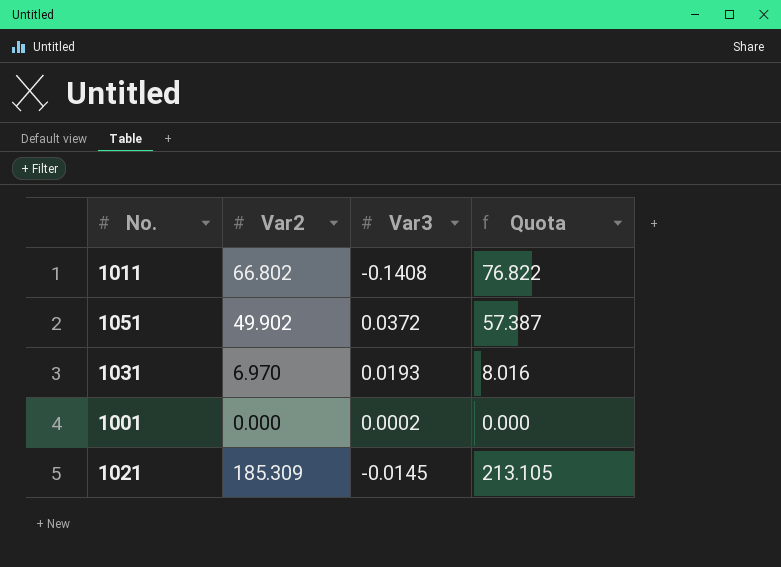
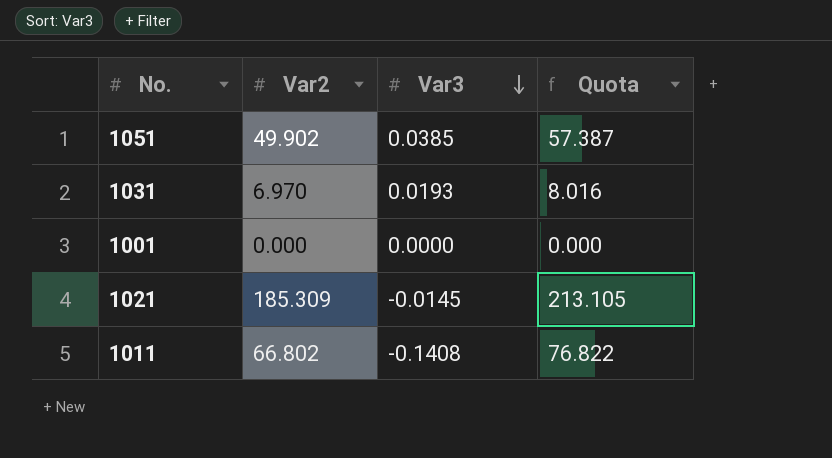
row order: none -> Var3 descending
1051 | Var3: 0.0372 -> 0.0385
1001 | Var3: 0.0002 -> 0.0000

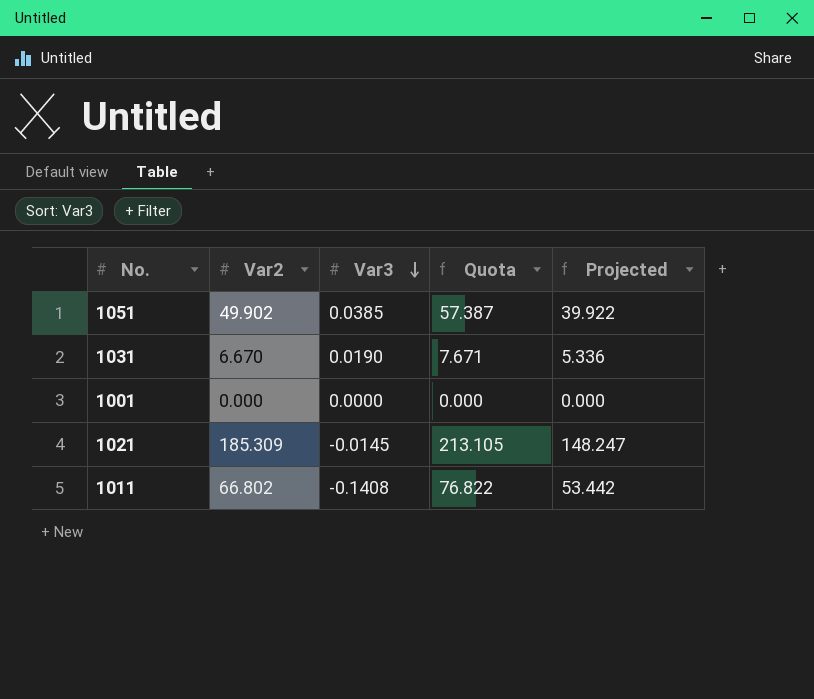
column Projected | formula: none -> [Var2] * 0.8
1031 | Var2: 6.970 -> 6.670
1031 | Var3: 0.0193 -> 0.0190
1031 | Quota: 8.016 -> 7.671

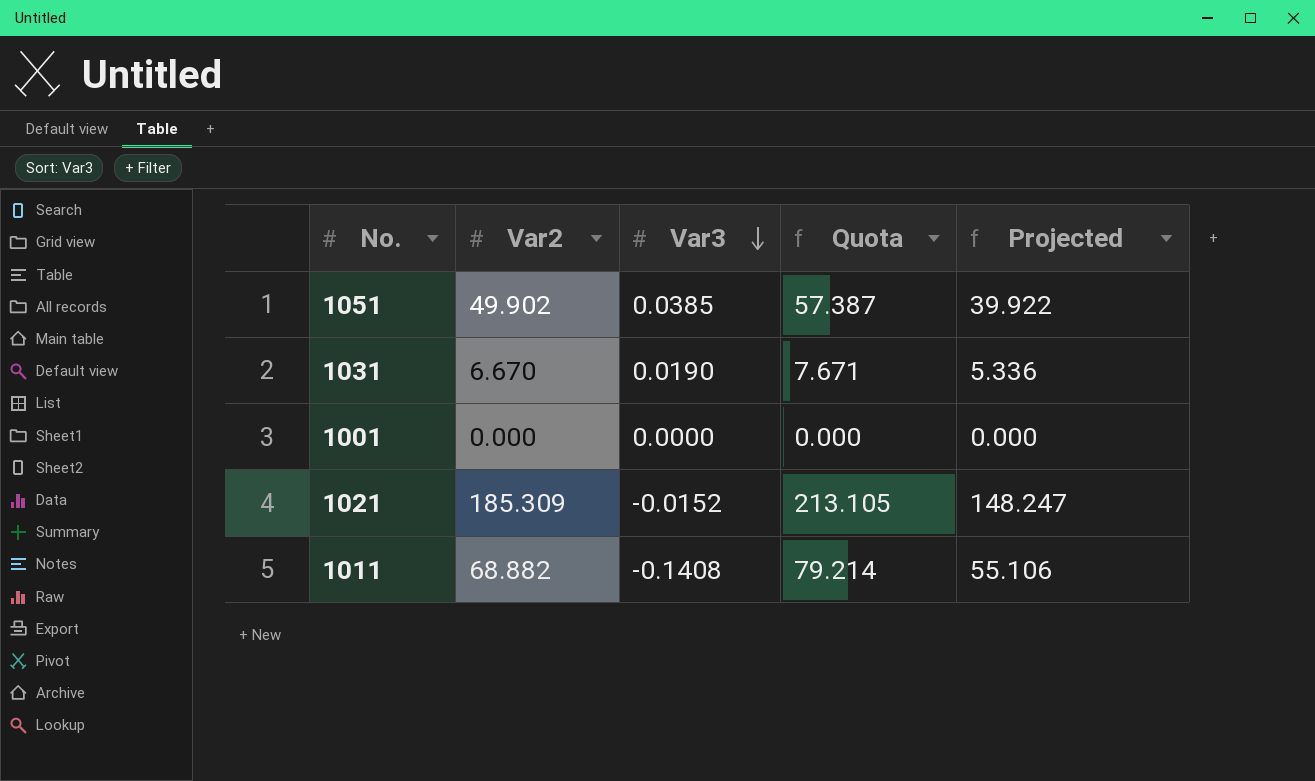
1021 | Var3: -0.0145 -> -0.0152
1011 | Var2: 66.802 -> 68.882
1011 | Quota: 76.822 -> 79.214
1011 | Projected: 53.442 -> 55.106

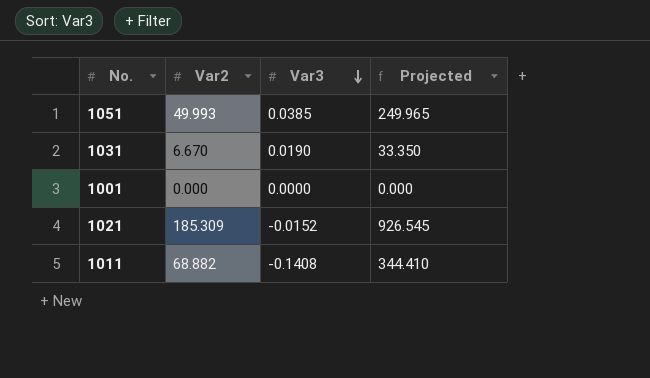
column Quota | formula: [Var2] * 1.15 -> none
column Projected | formula: [Var2] * 0.8 -> [Var2] * 5
1051 | Var2: 49.902 -> 49.993

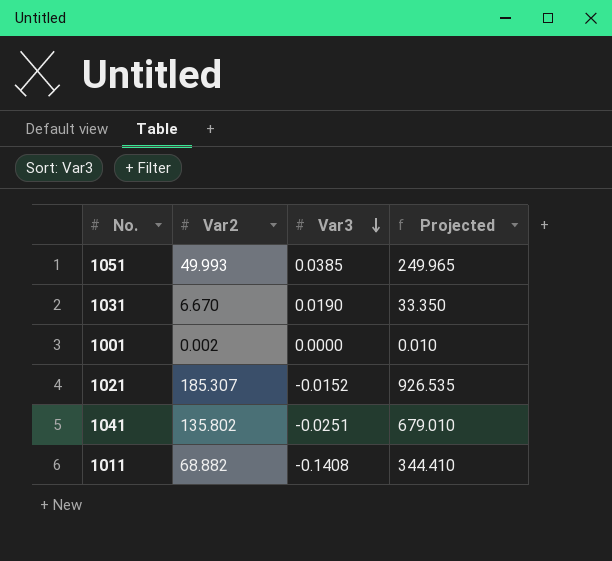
1001 | Var2: 0.000 -> 0.002
1001 | Projected: 0.000 -> 0.010
1021 | Var2: 185.309 -> 185.307
1021 | Projected: 926.545 -> 926.535
row 1041: none -> 135.802 | -0.0251 | 679.010

